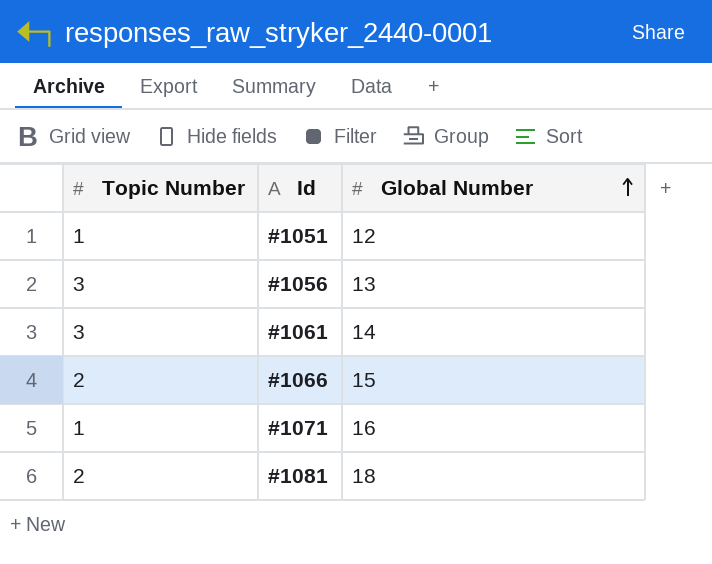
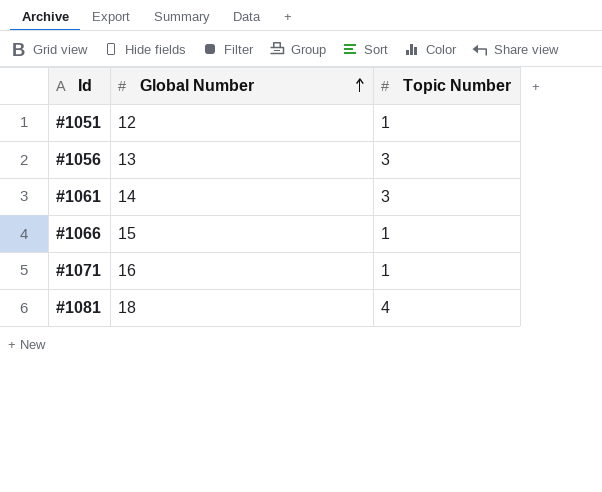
column Topic Number | position: 1 -> 3
#1066 | Topic Number: 2 -> 1
#1081 | Topic Number: 2 -> 4

